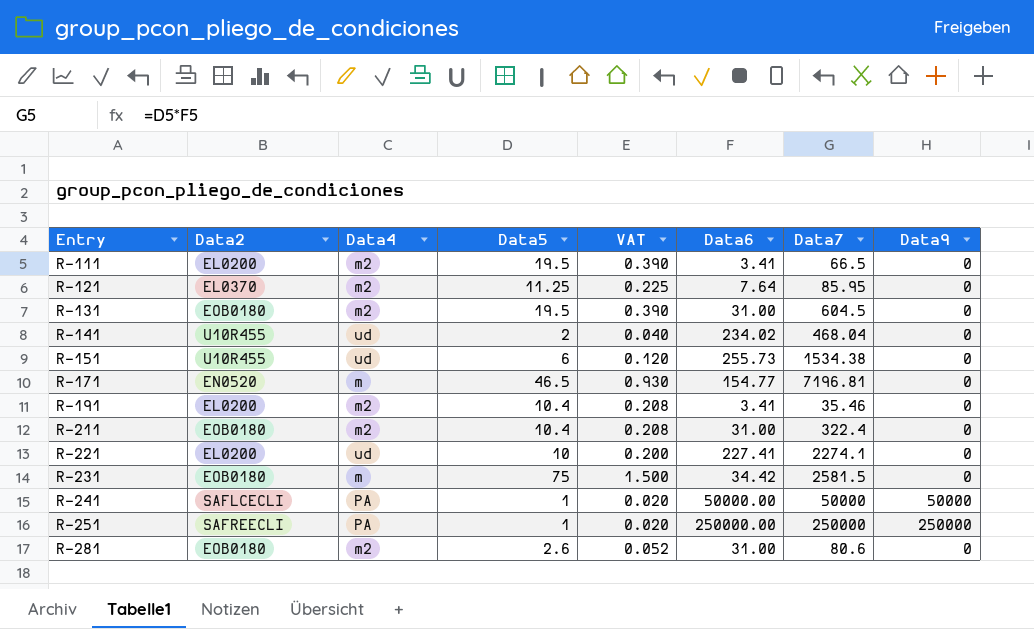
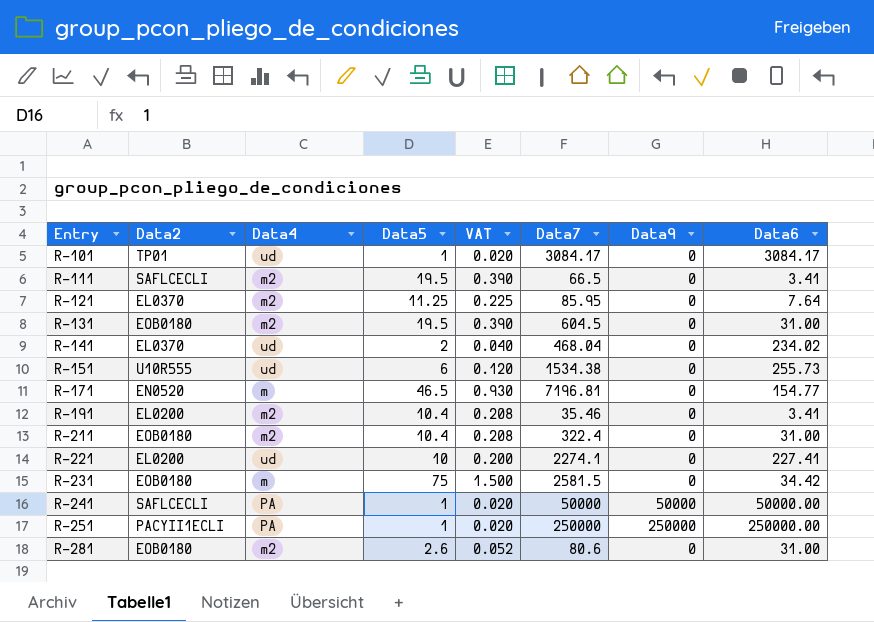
column Data6 | position: 6 -> 8
row R-101: none -> TP01 | ud | 1 | 0.020 | 3084.17 | 0 | 3084.17
R-111 | Data2: EL0200 -> SAFLCECLI
R-141 | Data2: U10R455 -> EL0370
R-151 | Data2: U10R455 -> U10R555
R-251 | Data2: SAFREECLI -> PACYII1ECLI

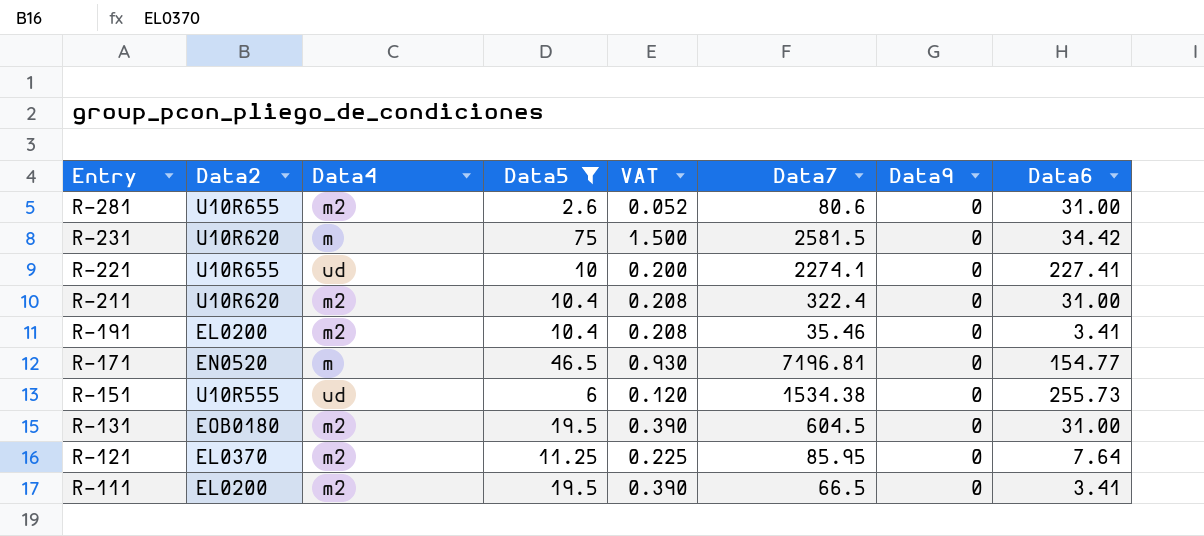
filter: none -> Data5 >= 2.6
row order: Entry ascending -> Entry descending
R-281 | Data2: EOB0180 -> U10R655
R-231 | Data2: EOB0180 -> U10R620
R-221 | Data2: EL0200 -> U10R655
R-211 | Data2: EOB0180 -> U10R620
R-111 | Data2: SAFLCECLI -> EL0200

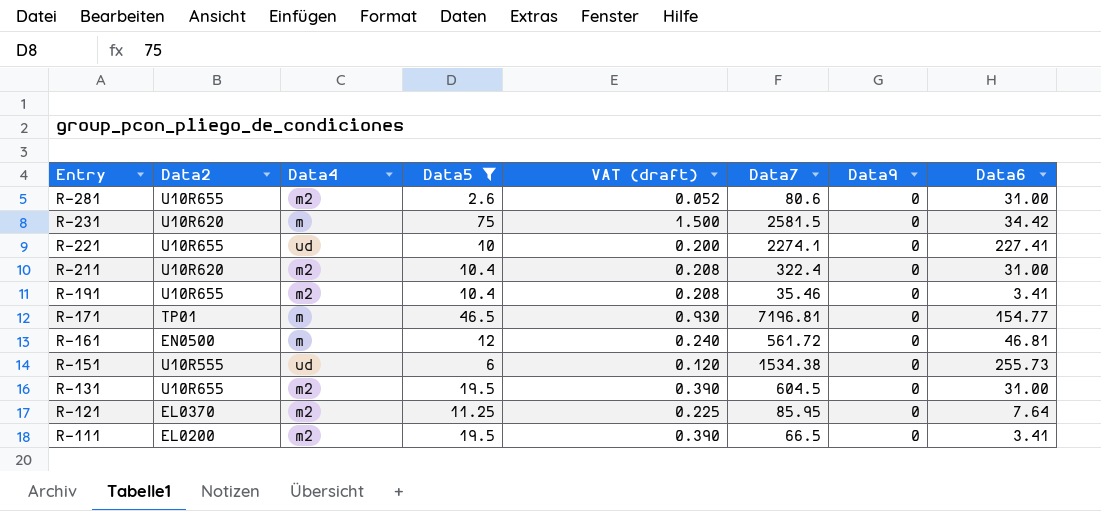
column name: VAT -> VAT (draft)
R-191 | Data2: EL0200 -> U10R655
R-171 | Data2: EN0520 -> TP01
row R-161: none -> EN0500 | m | 12 | 0.240 | 561.72 | 0 | 46.81
R-131 | Data2: EOB0180 -> U10R655

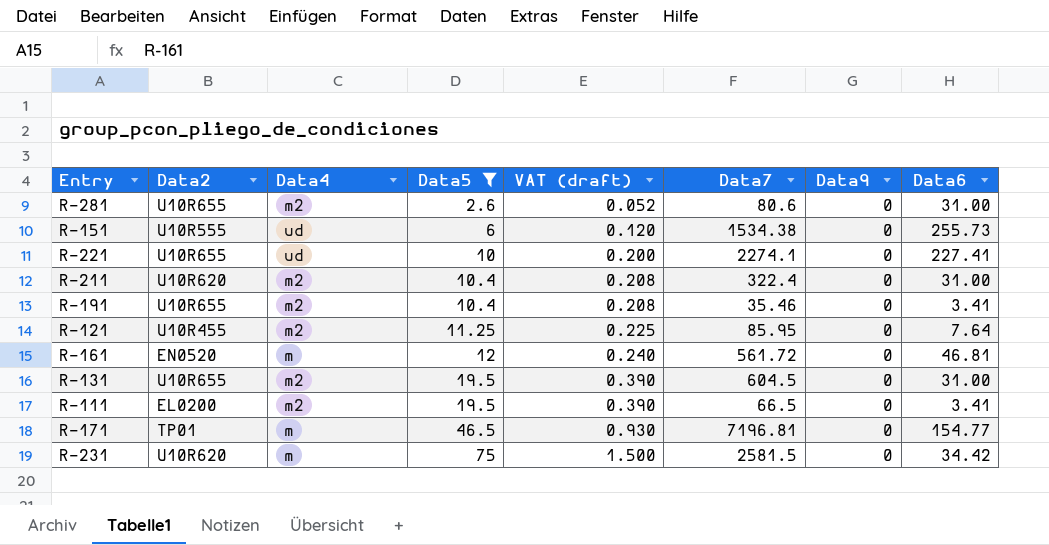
row order: Entry descending -> Data5 ascending
R-121 | Data2: EL0370 -> U10R455
R-161 | Data2: EN0500 -> EN0520

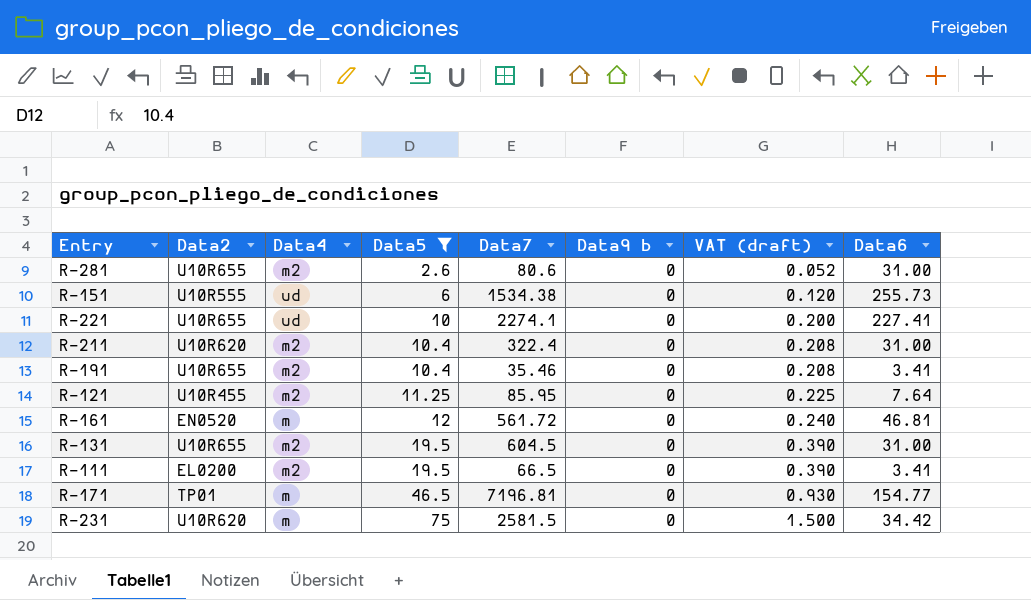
column name: Data9 -> Data9 b
column VAT (draft) | position: 5 -> 7

